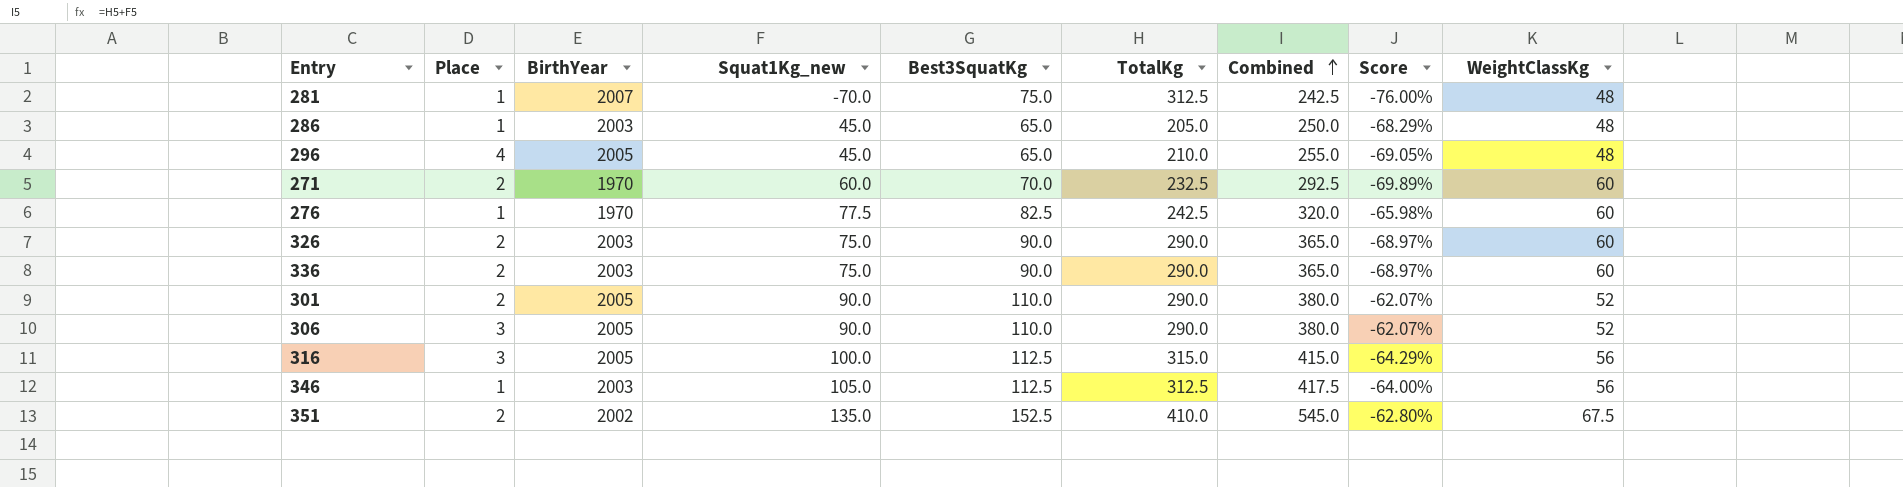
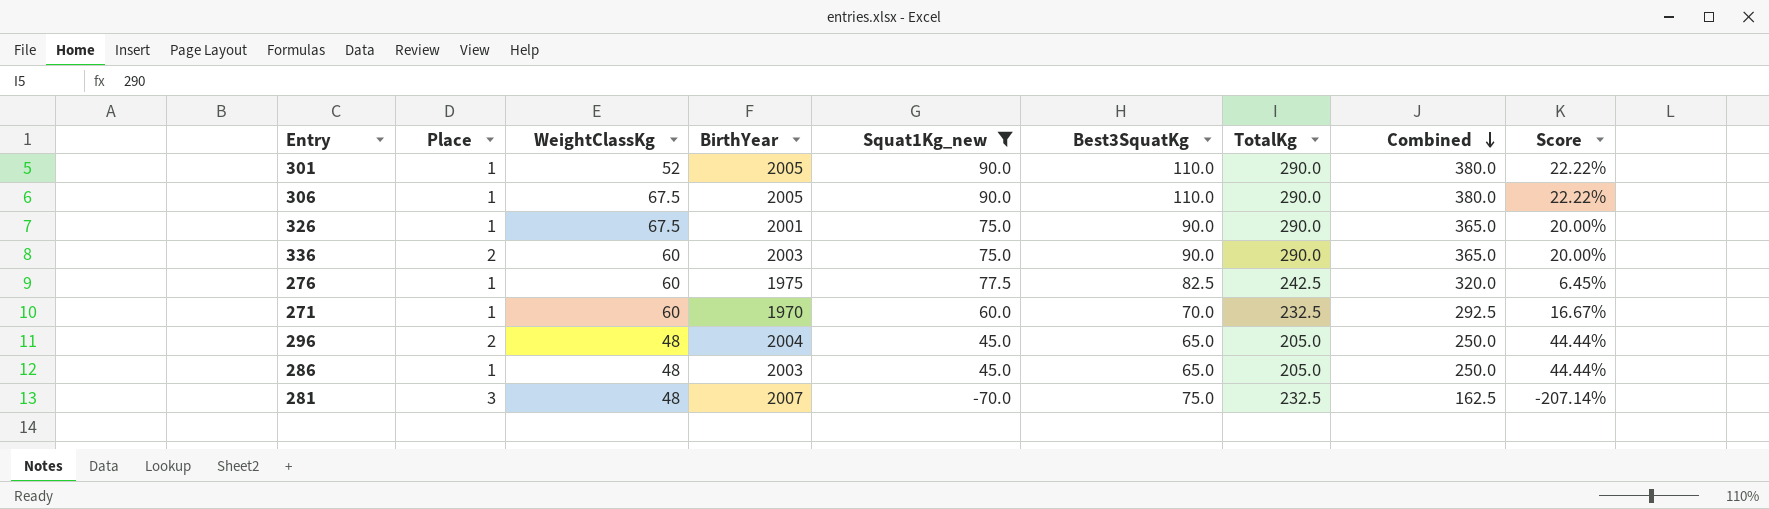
filter: none -> Squat1Kg_new <= 90.0
row order: Combined ascending -> Combined descending
column WeightClassKg | position: 9 -> 3
column Score | formula: ([Best3SquatKg] - [TotalKg]) / [TotalKg] -> ([Best3SquatKg] - [Squat1Kg_new]) / [Squat1Kg_new]
301 | Place: 2 -> 1
306 | Place: 3 -> 1
306 | WeightClassKg: 52 -> 67.5
326 | Place: 2 -> 1
326 | WeightClassKg: 60 -> 67.5
326 | BirthYear: 2003 -> 2001
276 | BirthYear: 1970 -> 1975
271 | Place: 2 -> 1
296 | Place: 4 -> 2
296 | BirthYear: 2005 -> 2004
296 | TotalKg: 210.0 -> 205.0
296 | Combined: 255.0 -> 250.0
281 | Place: 1 -> 3
281 | TotalKg: 312.5 -> 232.5
281 | Combined: 242.5 -> 162.5

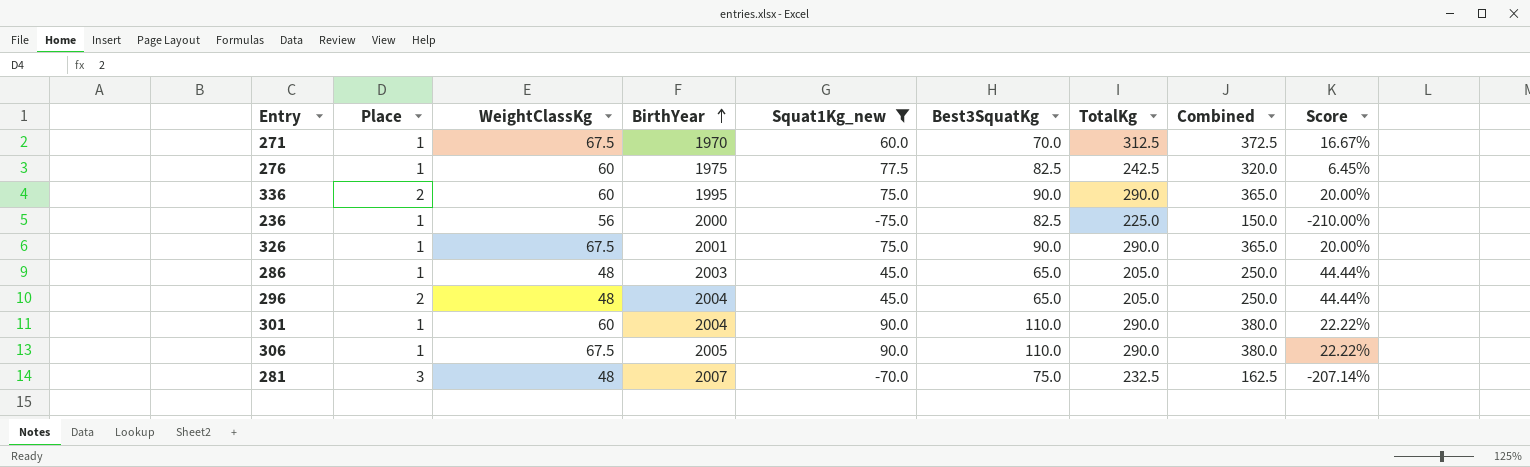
row order: Combined descending -> BirthYear ascending
271 | WeightClassKg: 60 -> 67.5
271 | TotalKg: 232.5 -> 312.5
271 | Combined: 292.5 -> 372.5
336 | BirthYear: 2003 -> 1995
row 236: none -> 1 | 56 | 2000 | -75.0 | 82.5 | 225.0 | 150.0 | -210.00%
301 | WeightClassKg: 52 -> 60
301 | BirthYear: 2005 -> 2004

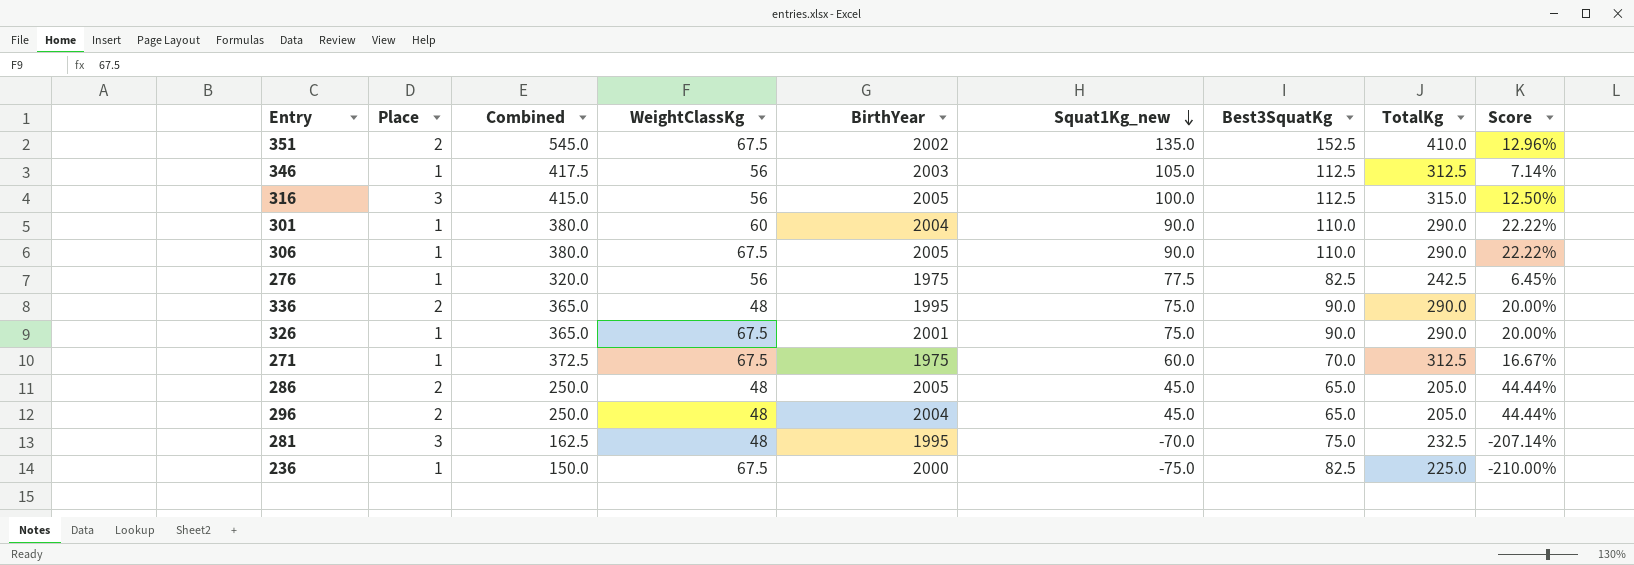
filter: Squat1Kg_new <= 90.0 -> none
row order: BirthYear ascending -> Squat1Kg_new descending
column Combined | position: 8 -> 3
276 | WeightClassKg: 60 -> 56
336 | WeightClassKg: 60 -> 48
271 | BirthYear: 1970 -> 1975
286 | Place: 1 -> 2
286 | BirthYear: 2003 -> 2005
281 | BirthYear: 2007 -> 1995
236 | WeightClassKg: 56 -> 67.5

